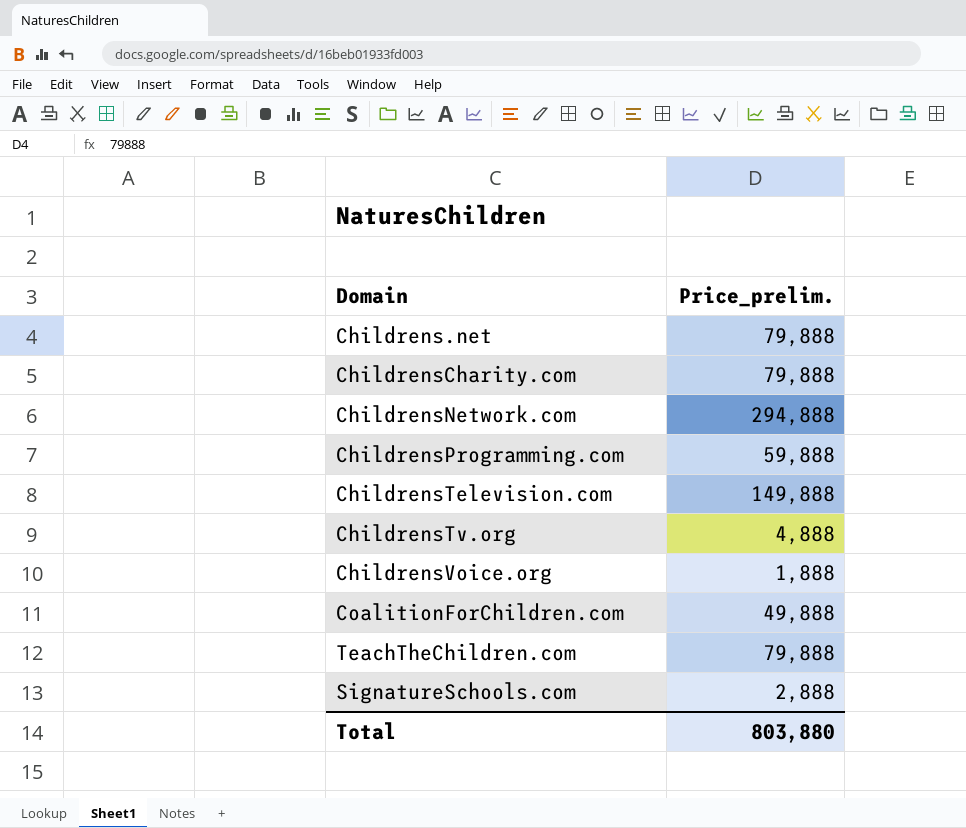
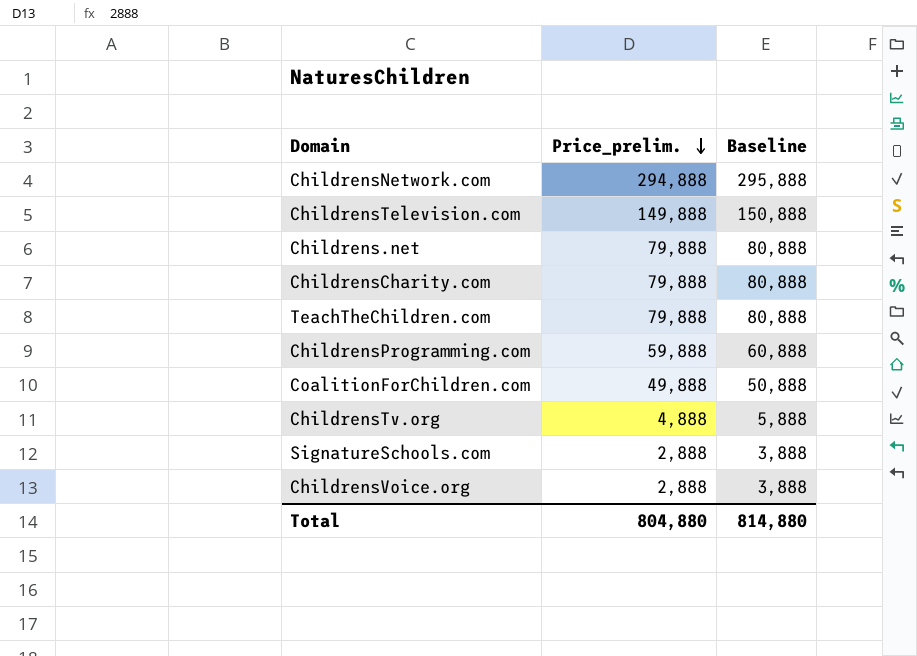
row order: none -> Price_prelim. descending
column Baseline | formula: none -> [Price_prelim.] + 1000
ChildrensVoice.org | Price_prelim.: 1,888 -> 2,888
Total | Price_prelim.: 803,880 -> 804,880

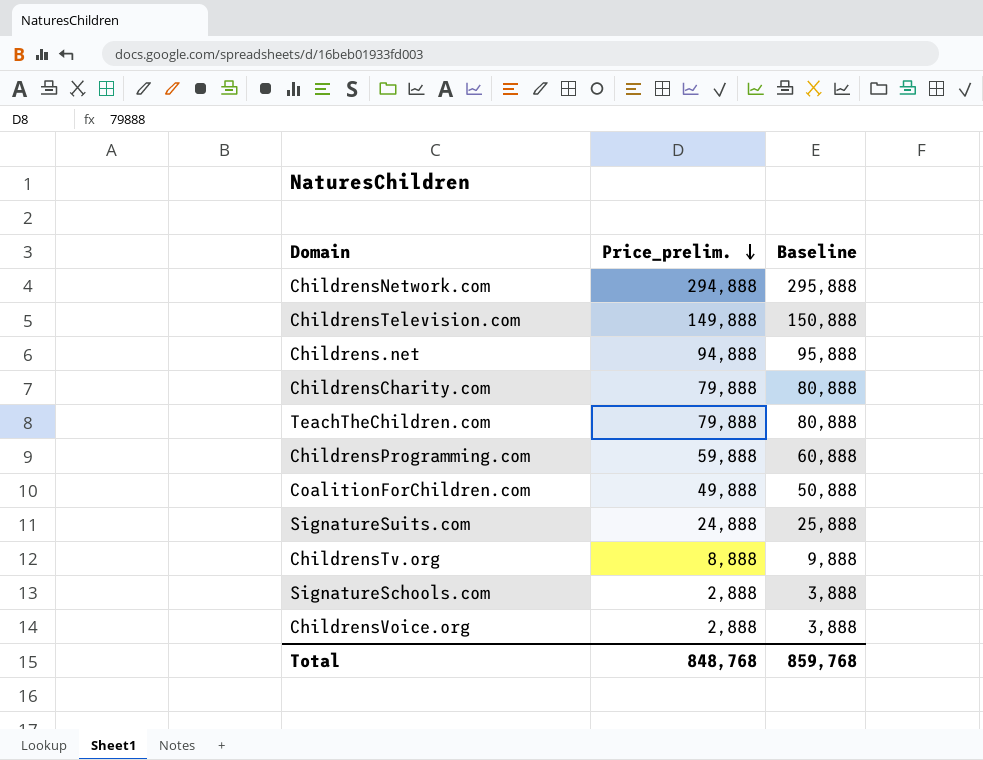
Childrens.net | Price_prelim.: 79,888 -> 94,888
Childrens.net | Baseline: 80,888 -> 95,888
row SignatureSuits.com: none -> 24,888 | 25,888
ChildrensTv.org | Price_prelim.: 4,888 -> 8,888
ChildrensTv.org | Baseline: 5,888 -> 9,888
Total | Price_prelim.: 804,880 -> 848,768
Total | Baseline: 814,880 -> 859,768

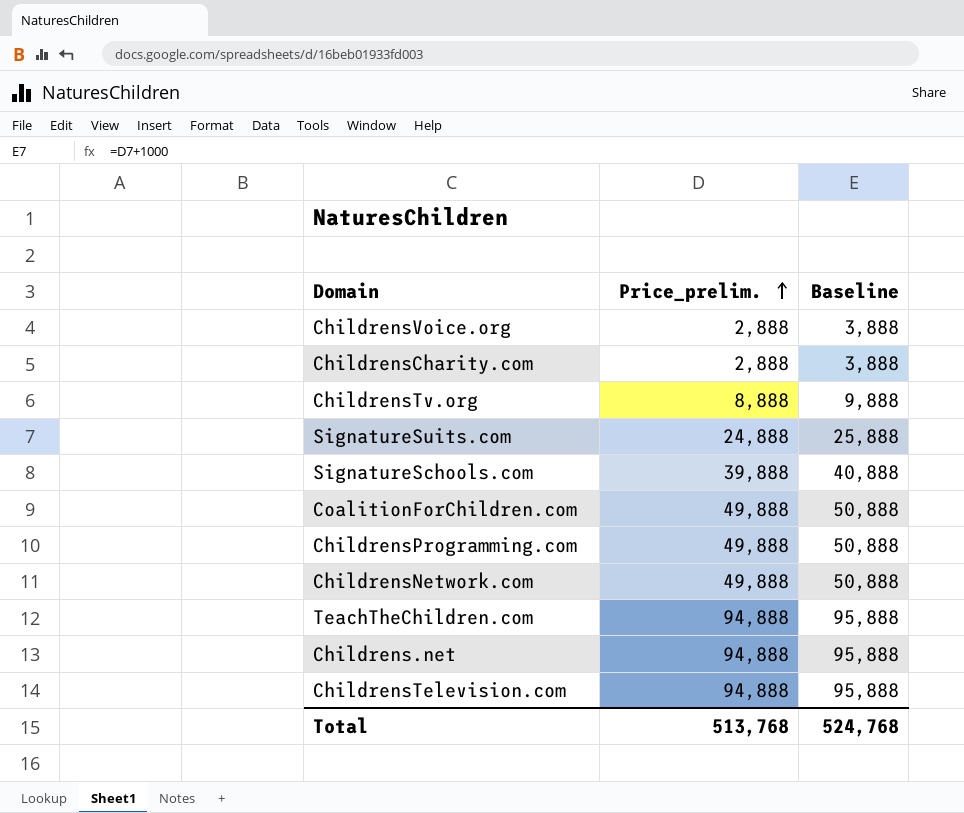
row order: Price_prelim. descending -> Price_prelim. ascending
ChildrensCharity.com | Price_prelim.: 79,888 -> 2,888
ChildrensCharity.com | Baseline: 80,888 -> 3,888
SignatureSchools.com | Price_prelim.: 2,888 -> 39,888
SignatureSchools.com | Baseline: 3,888 -> 40,888
ChildrensProgramming.com | Price_prelim.: 59,888 -> 49,888
ChildrensProgramming.com | Baseline: 60,888 -> 50,888
ChildrensNetwork.com | Price_prelim.: 294,888 -> 49,888
ChildrensNetwork.com | Baseline: 295,888 -> 50,888
TeachTheChildren.com | Price_prelim.: 79,888 -> 94,888
TeachTheChildren.com | Baseline: 80,888 -> 95,888
ChildrensTelevision.com | Price_prelim.: 149,888 -> 94,888
ChildrensTelevision.com | Baseline: 150,888 -> 95,888
Total | Price_prelim.: 848,768 -> 513,768
Total | Baseline: 859,768 -> 524,768

